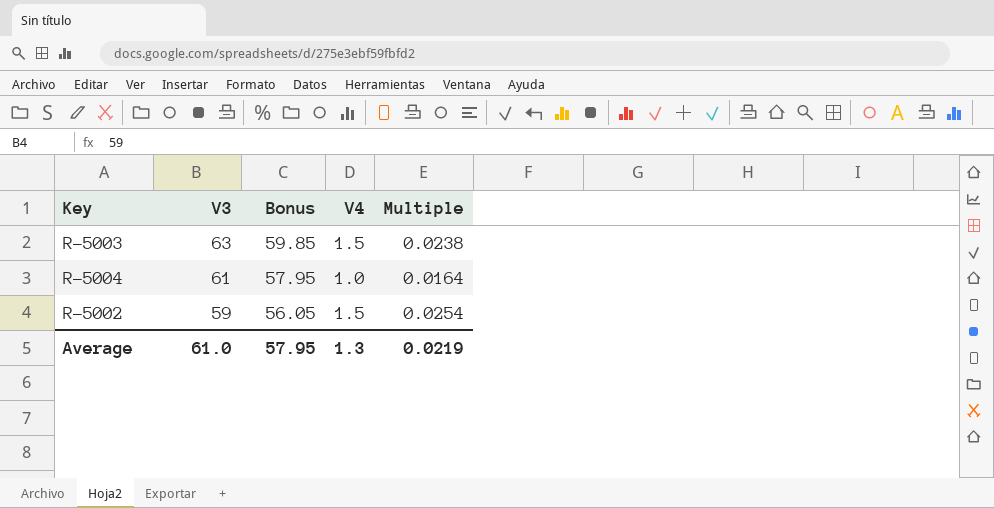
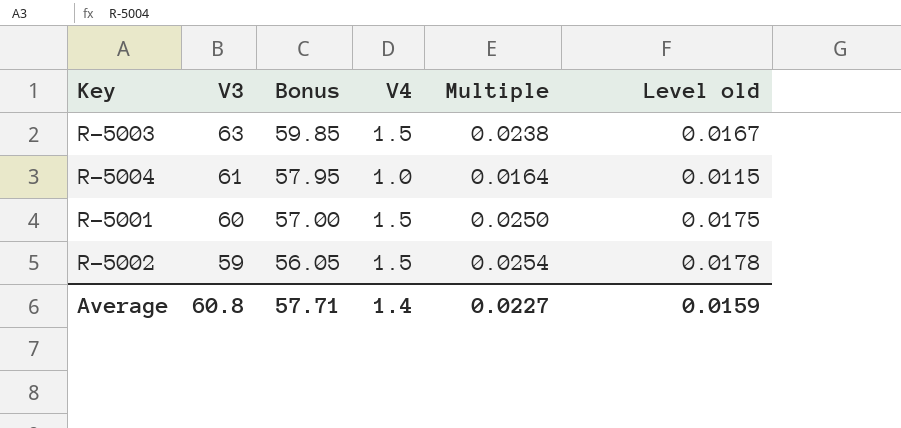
column Level old | formula: none -> [Multiple] * 0.7
row R-5001: none -> 60 | 57.00 | 1.5 | 0.0250 | 0.0175
Average | V3: 61.0 -> 60.8
Average | Bonus: 57.95 -> 57.71
Average | V4: 1.3 -> 1.4
Average | Multiple: 0.0219 -> 0.0227

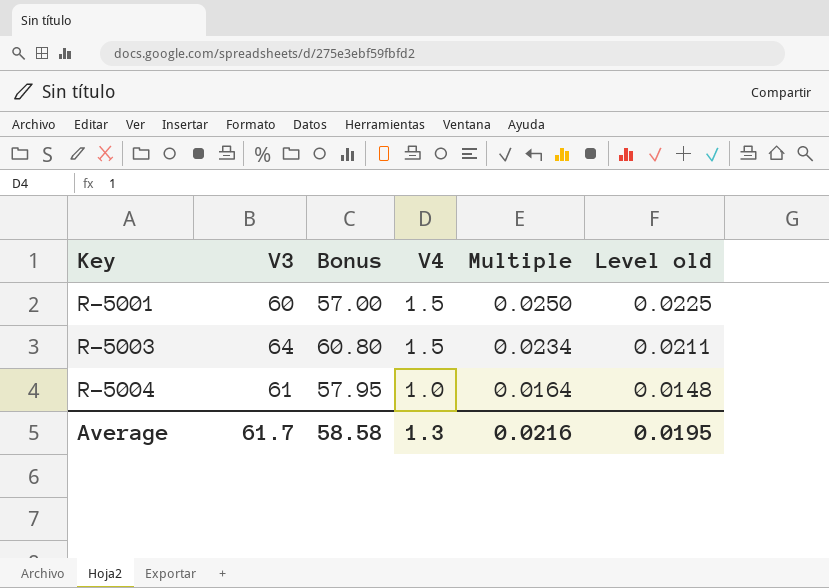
row order: V3 descending -> Key ascending
column Level old | formula: [Multiple] * 0.7 -> [Multiple] * 0.9
row R-5002: 59 | 56.05 | 1.5 | 0.0254 | 0.0178 -> none
R-5003 | V3: 63 -> 64
R-5003 | Bonus: 59.85 -> 60.80
R-5003 | Multiple: 0.0238 -> 0.0234
Average | V3: 60.8 -> 61.7
Average | Bonus: 57.71 -> 58.58
Average | V4: 1.4 -> 1.3
Average | Multiple: 0.0227 -> 0.0216
Average | Level old: 0.0159 -> 0.0195

